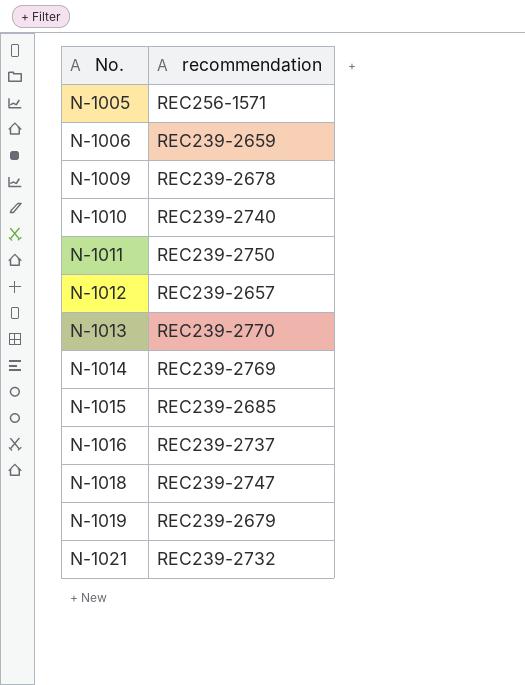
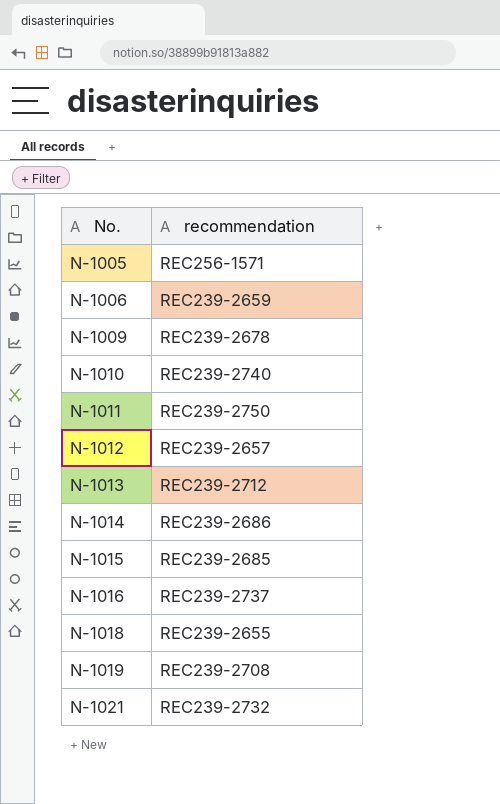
N-1013 | recommendation: REC239-2770 -> REC239-2712
N-1014 | recommendation: REC239-2769 -> REC239-2686
N-1018 | recommendation: REC239-2747 -> REC239-2655
N-1019 | recommendation: REC239-2679 -> REC239-2708

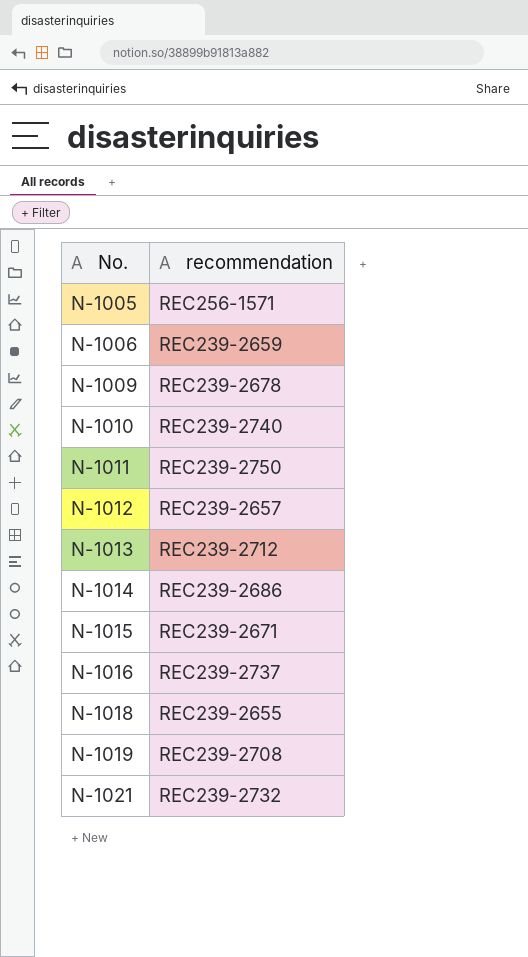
N-1015 | recommendation: REC239-2685 -> REC239-2671

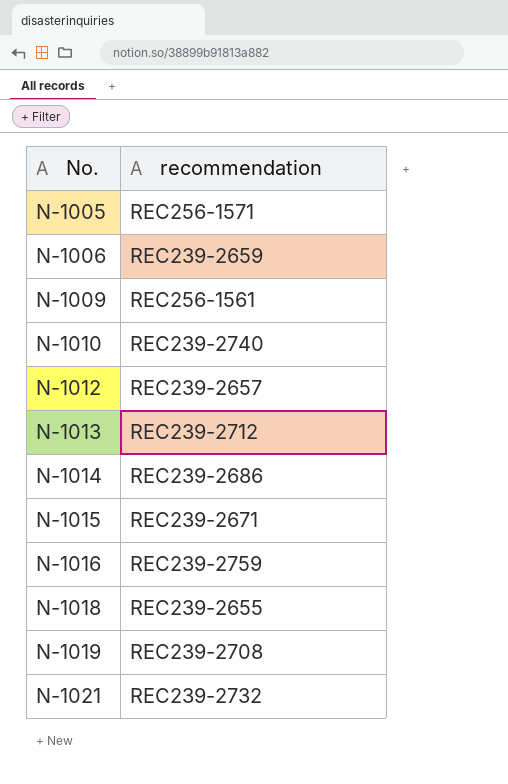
row N-1011: REC239-2750 -> none
N-1009 | recommendation: REC239-2678 -> REC256-1561
N-1016 | recommendation: REC239-2737 -> REC239-2759

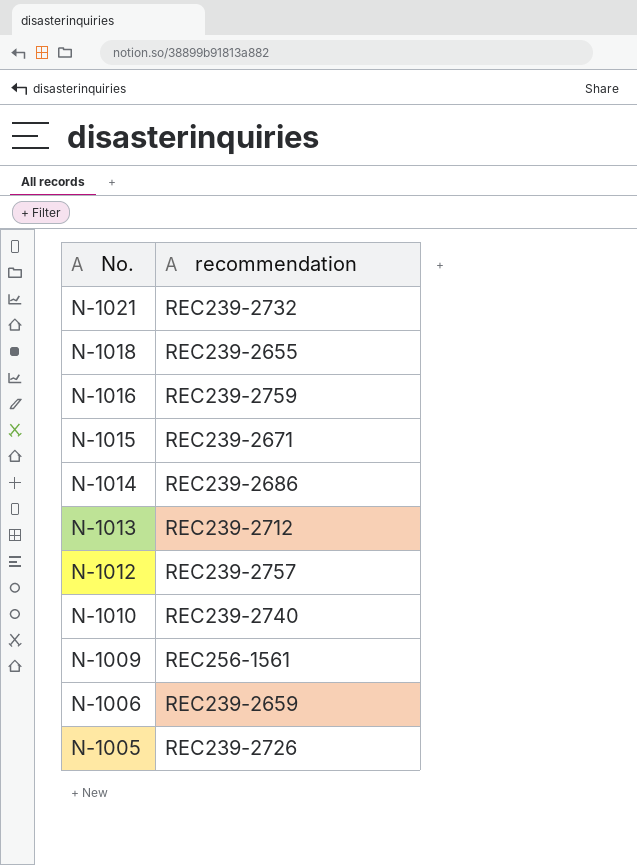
row order: No. ascending -> No. descending
row N-1019: REC239-2708 -> none
N-1012 | recommendation: REC239-2657 -> REC239-2757
N-1005 | recommendation: REC256-1571 -> REC239-2726

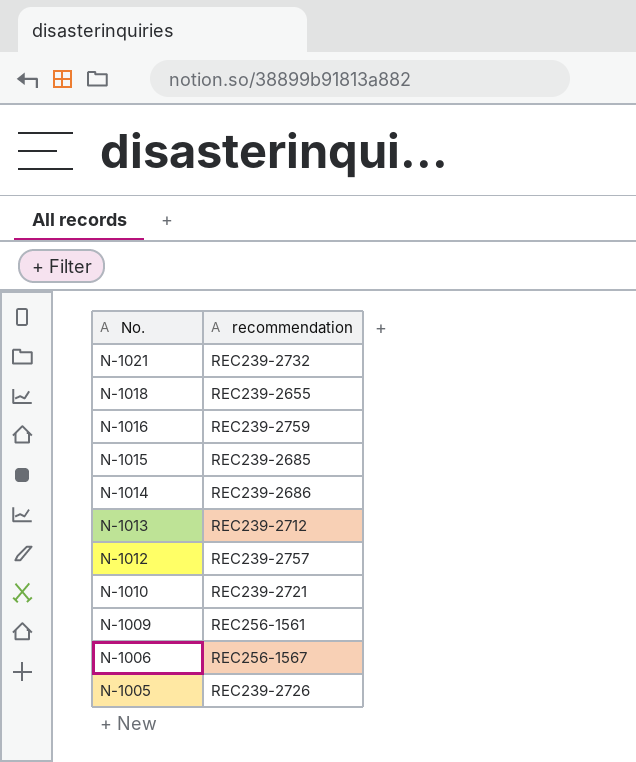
N-1015 | recommendation: REC239-2671 -> REC239-2685
N-1010 | recommendation: REC239-2740 -> REC239-2721
N-1006 | recommendation: REC239-2659 -> REC256-1567

